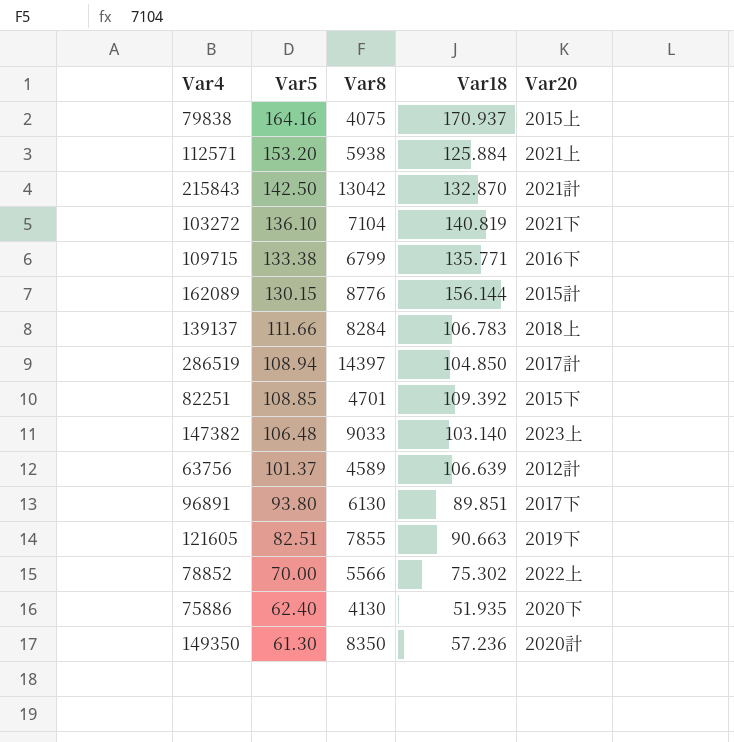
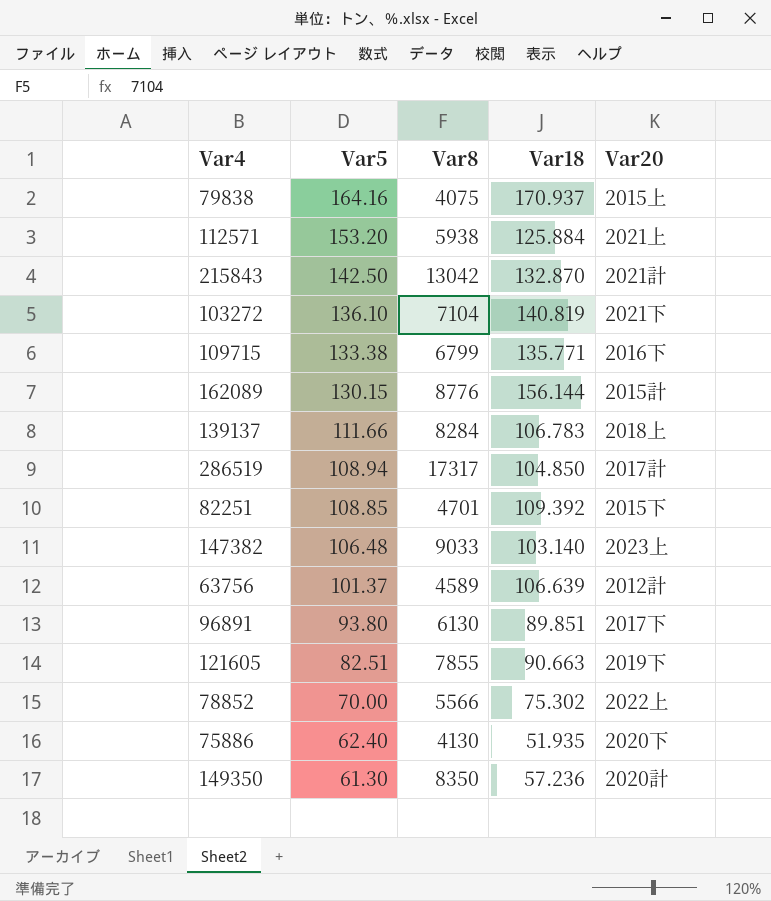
286519 | Var8: 14397 -> 17317

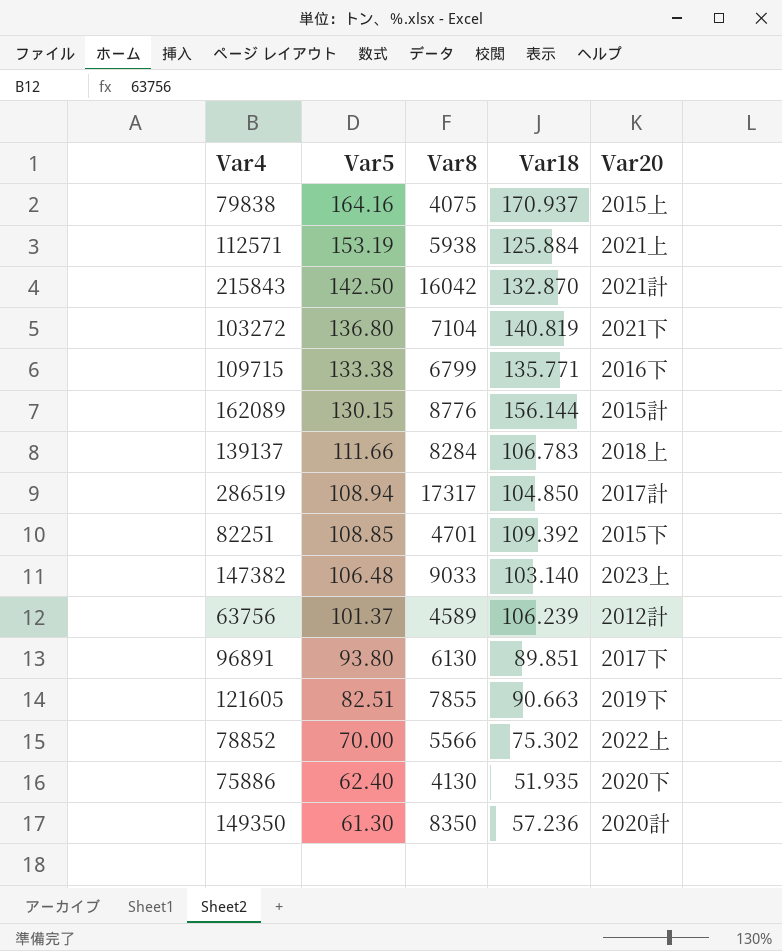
112571 | Var5: 153.20 -> 153.19
215843 | Var8: 13042 -> 16042
103272 | Var5: 136.10 -> 136.80
63756 | Var18: 106.639 -> 106.239

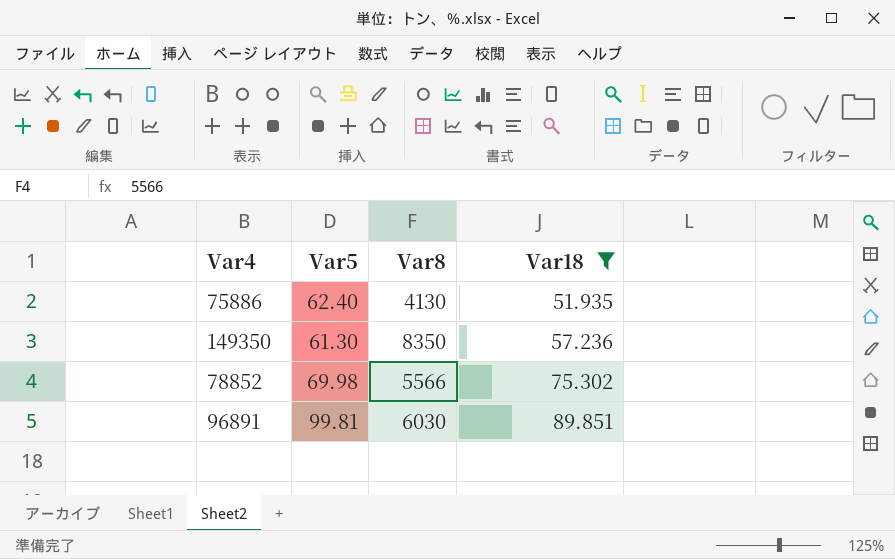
filter: none -> Var18 <= 89.851
row order: Var5 descending -> Var18 ascending
column Var20 | position: 5 -> none
78852 | Var5: 70.00 -> 69.98
96891 | Var5: 93.80 -> 99.81
96891 | Var8: 6130 -> 6030

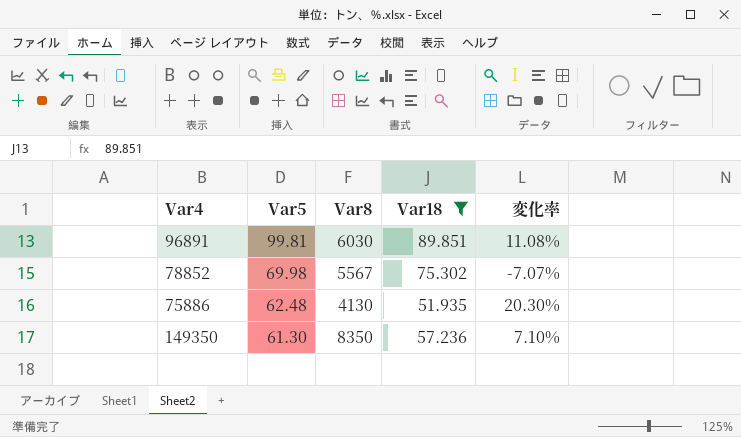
row order: Var18 ascending -> Var5 descending
column 変化率 | formula: none -> ([Var5] - [Var18]) / [Var18]
78852 | Var8: 5566 -> 5567
75886 | Var5: 62.40 -> 62.48

